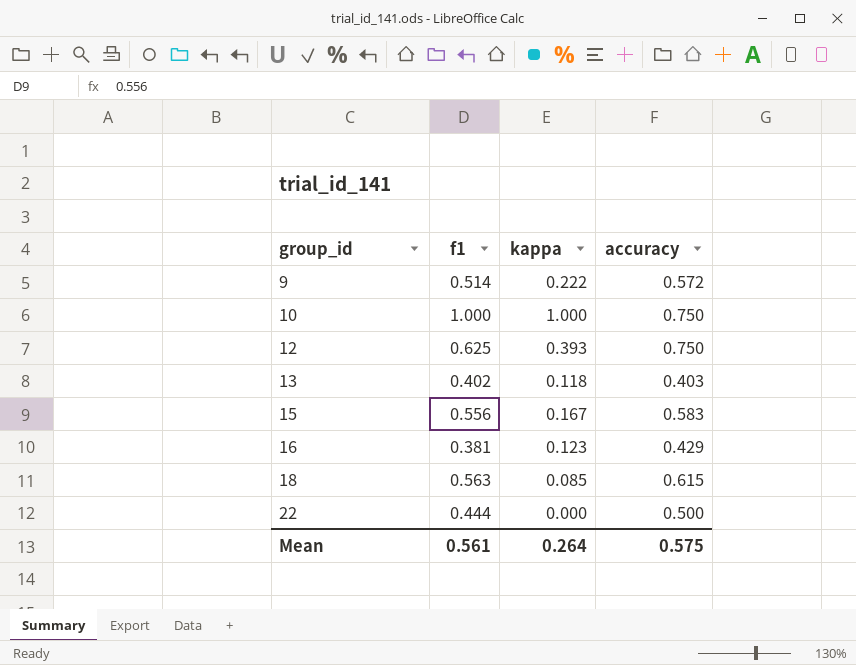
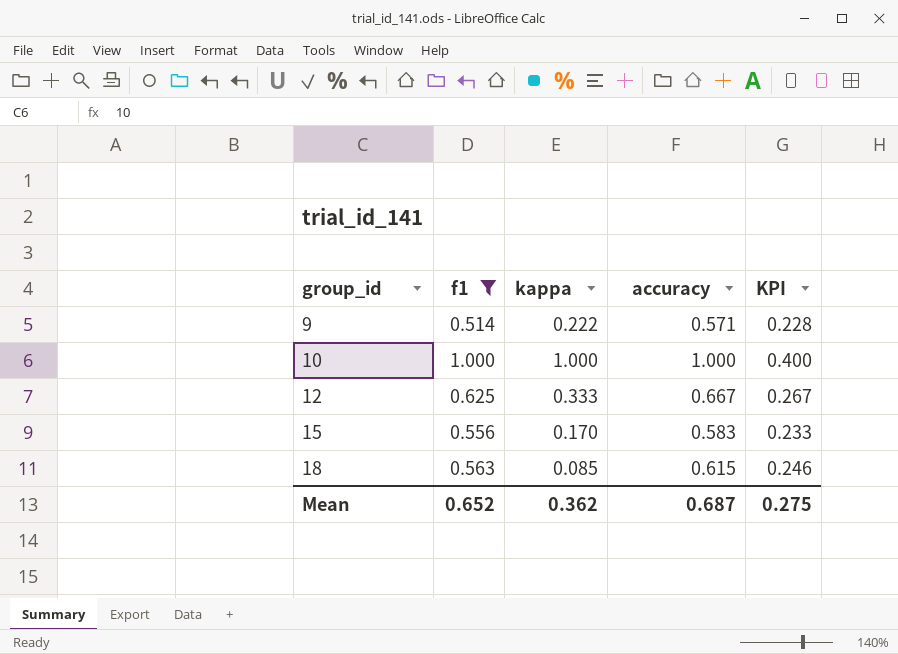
filter: none -> f1 >= 0.514
column KPI | formula: none -> [accuracy] * 0.4
9 | accuracy: 0.572 -> 0.571
10 | accuracy: 0.750 -> 1.000
12 | kappa: 0.393 -> 0.333
12 | accuracy: 0.750 -> 0.667
15 | kappa: 0.167 -> 0.170
Mean | f1: 0.561 -> 0.652
Mean | kappa: 0.264 -> 0.362
Mean | accuracy: 0.575 -> 0.687

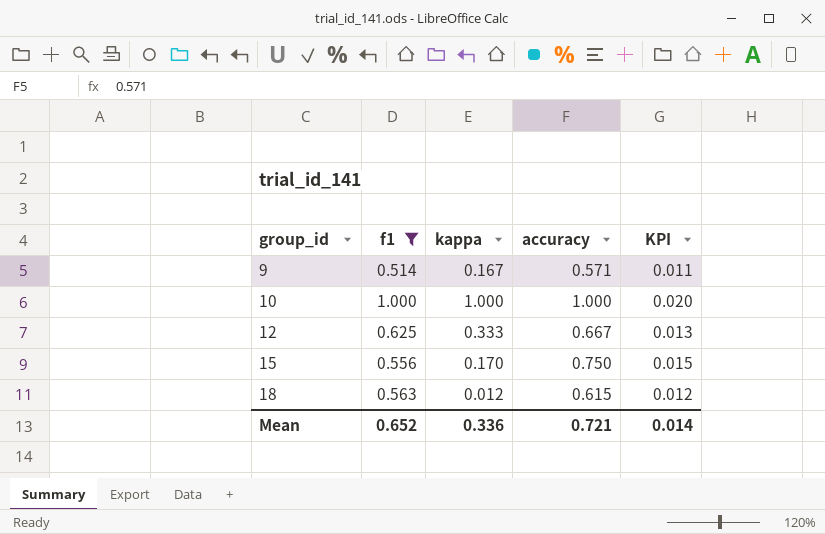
column KPI | formula: [accuracy] * 0.4 -> [accuracy] * 0.02
9 | kappa: 0.222 -> 0.167
15 | accuracy: 0.583 -> 0.750
18 | kappa: 0.085 -> 0.012
Mean | kappa: 0.362 -> 0.336
Mean | accuracy: 0.687 -> 0.721
Mean | KPI: 0.275 -> 0.014

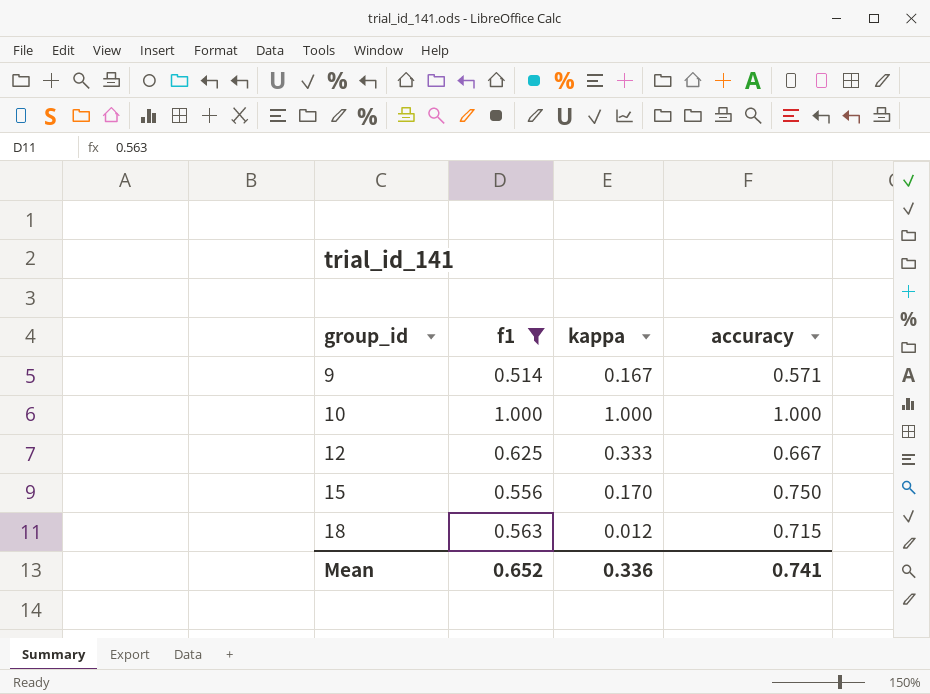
column KPI | formula: [accuracy] * 0.02 -> none
18 | accuracy: 0.615 -> 0.715
Mean | accuracy: 0.721 -> 0.741

